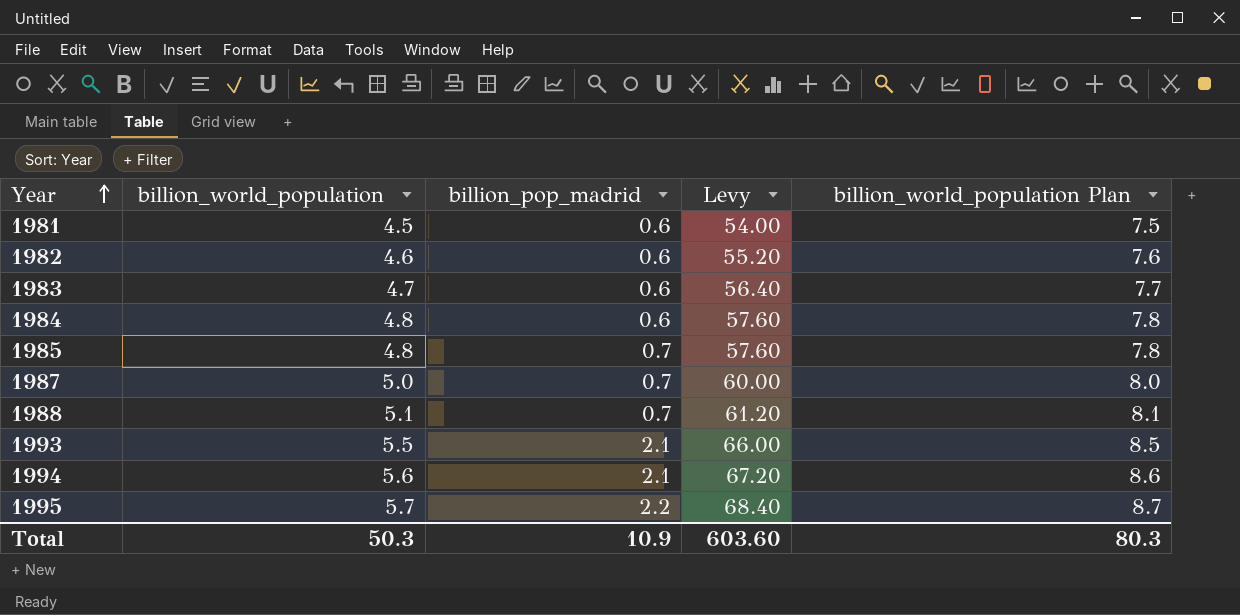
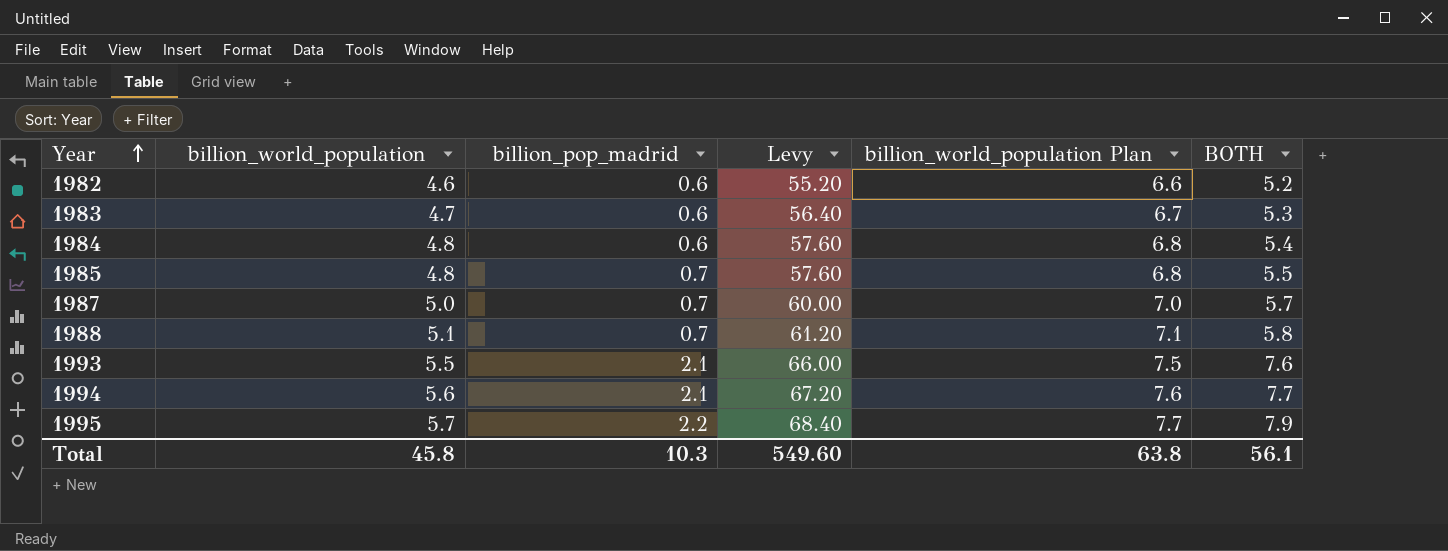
column billion_world_population Plan | formula: [billion_world_population] + 3 -> [billion_world_population] + 2
column BOTH | formula: none -> [billion_world_population] + [billion_pop_madrid]
row 1981: 4.5 | 0.6 | 54.00 | 7.5 -> none
Total | billion_world_population: 50.3 -> 45.8
Total | billion_pop_madrid: 10.9 -> 10.3
Total | Levy: 603.60 -> 549.60
Total | billion_world_population Plan: 80.3 -> 63.8

